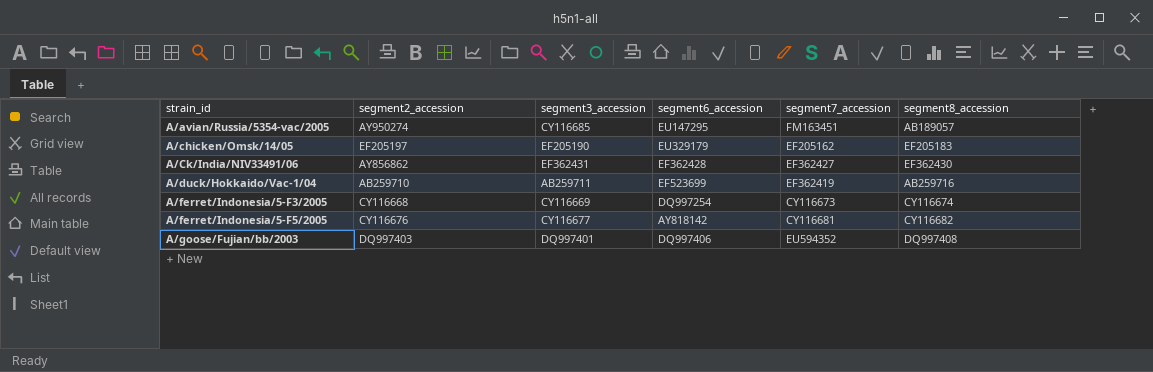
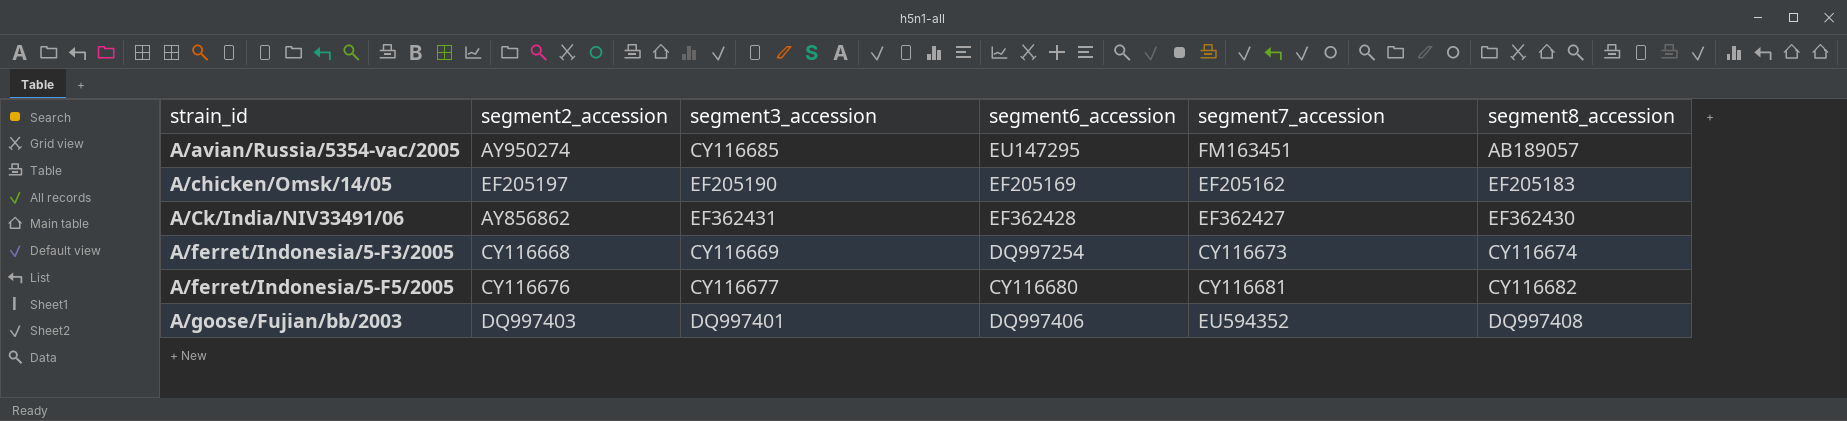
row A/duck/Hokkaido/Vac-1/04: AB259710 | AB259711 | EF523699 | EF362419 | AB259716 -> none
A/chicken/Omsk/14/05 | segment6_accession: EU329179 -> EF205169
A/ferret/Indonesia/5-F5/2005 | segment6_accession: AY818142 -> CY116680

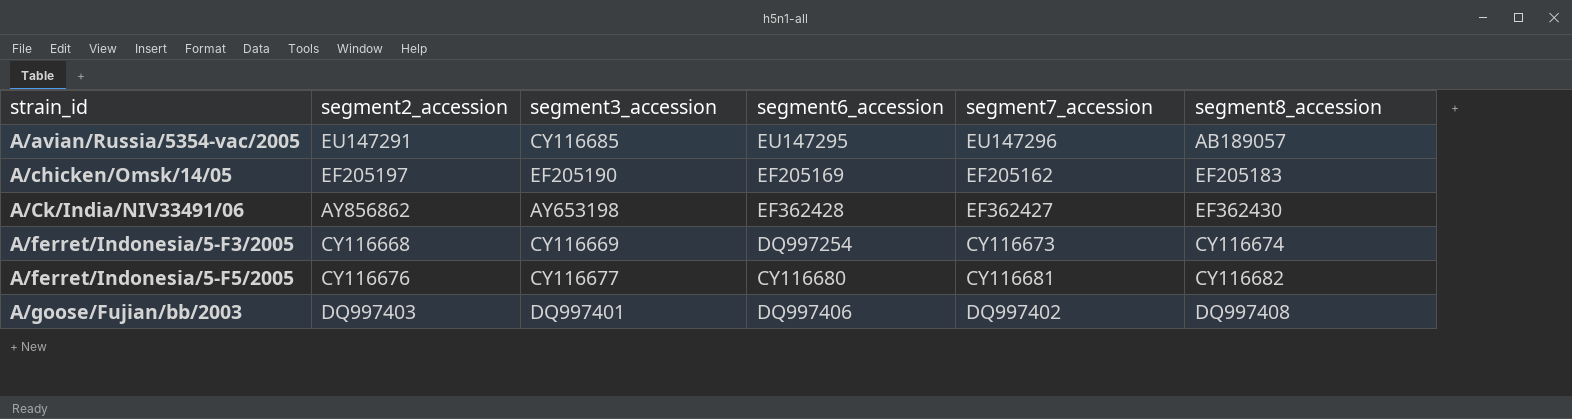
A/avian/Russia/5354-vac/2005 | segment2_accession: AY950274 -> EU147291
A/avian/Russia/5354-vac/2005 | segment7_accession: FM163451 -> EU147296
A/Ck/India/NIV33491/06 | segment3_accession: EF362431 -> AY653198
A/goose/Fujian/bb/2003 | segment7_accession: EU594352 -> DQ997402

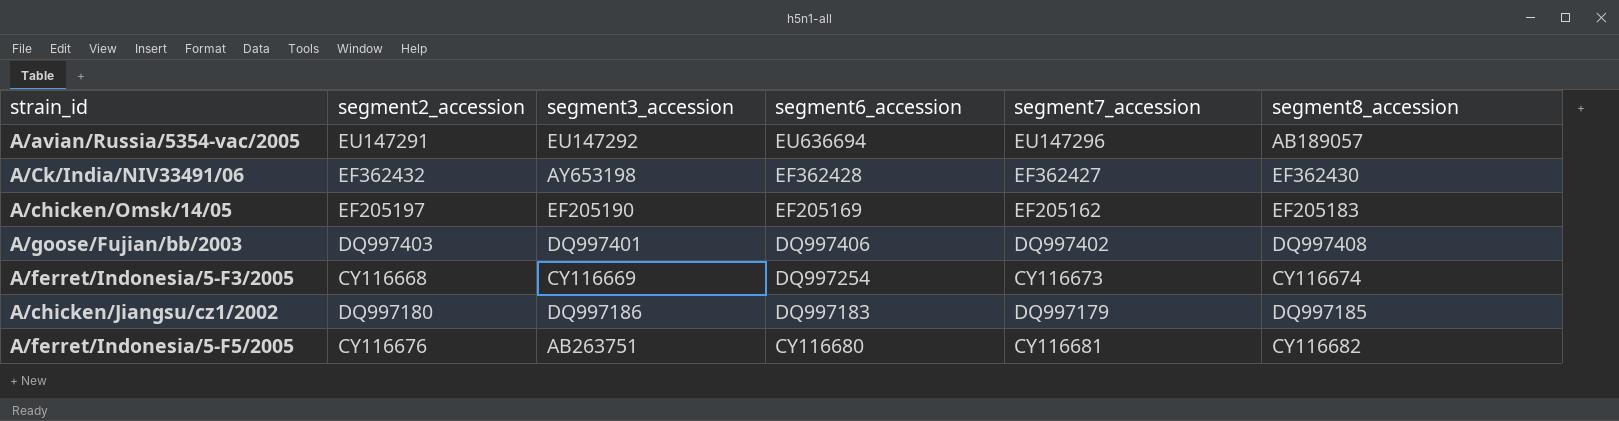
row order: strain_id ascending -> segment6_accession descending
A/avian/Russia/5354-vac/2005 | segment3_accession: CY116685 -> EU147292
A/avian/Russia/5354-vac/2005 | segment6_accession: EU147295 -> EU636694
A/Ck/India/NIV33491/06 | segment2_accession: AY856862 -> EF362432
row A/chicken/Jiangsu/cz1/2002: none -> DQ997180 | DQ997186 | DQ997183 | DQ997179 | DQ997185
A/ferret/Indonesia/5-F5/2005 | segment3_accession: CY116677 -> AB263751

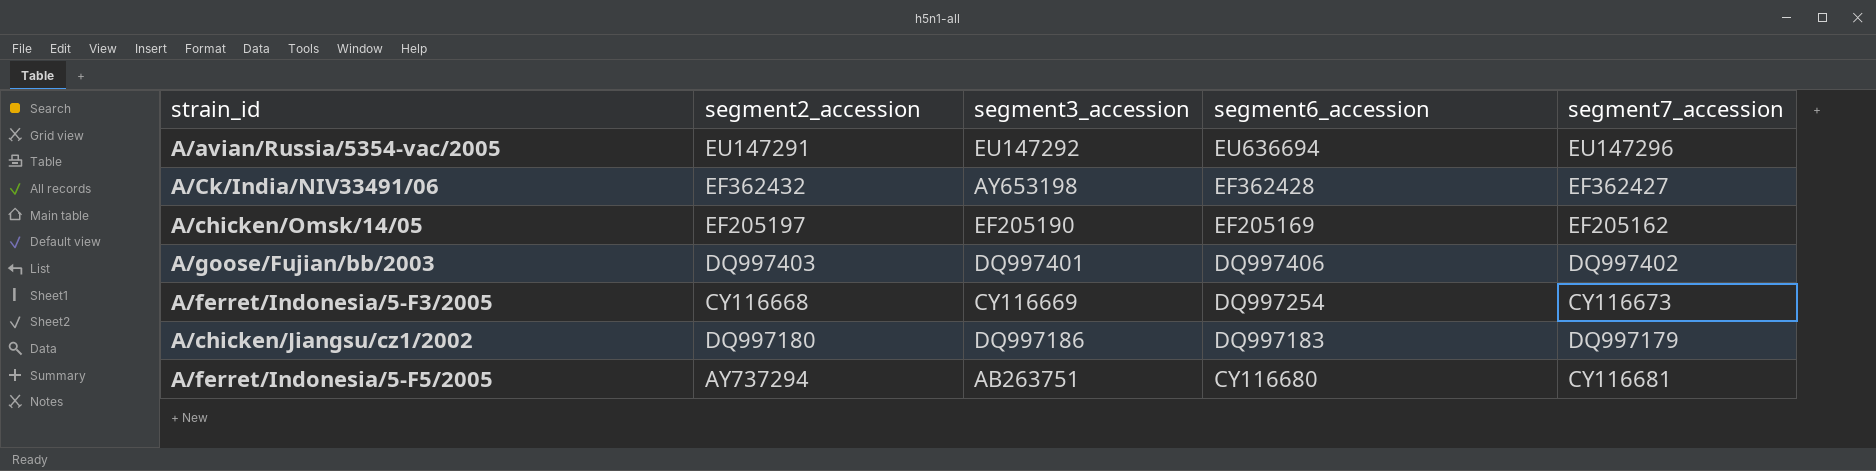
column segment8_accession | position: 6 -> none
A/ferret/Indonesia/5-F5/2005 | segment2_accession: CY116676 -> AY737294

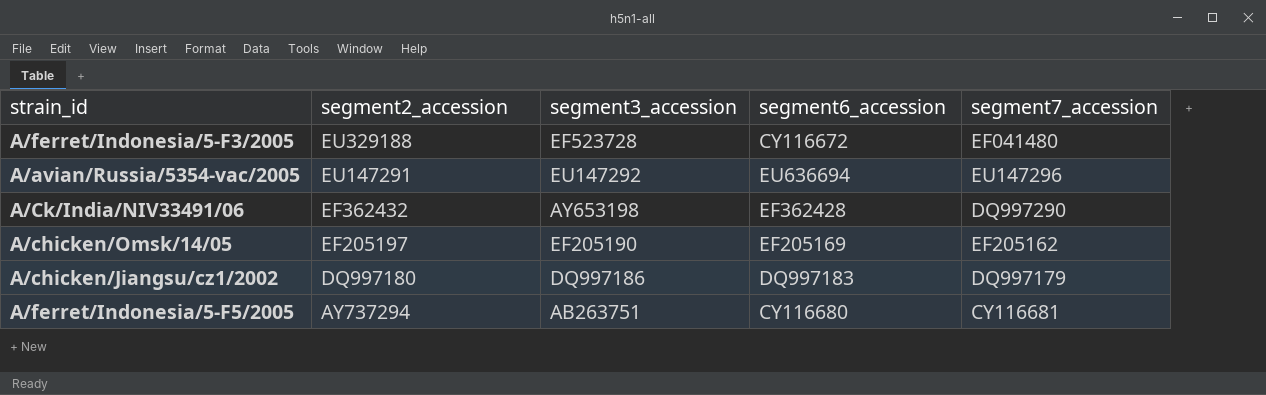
row order: segment6_accession descending -> segment2_accession descending
row A/goose/Fujian/bb/2003: DQ997403 | DQ997401 | DQ997406 | DQ997402 -> none
A/ferret/Indonesia/5-F3/2005 | segment2_accession: CY116668 -> EU329188
A/ferret/Indonesia/5-F3/2005 | segment3_accession: CY116669 -> EF523728
A/ferret/Indonesia/5-F3/2005 | segment6_accession: DQ997254 -> CY116672
A/ferret/Indonesia/5-F3/2005 | segment7_accession: CY116673 -> EF041480
A/Ck/India/NIV33491/06 | segment7_accession: EF362427 -> DQ997290

